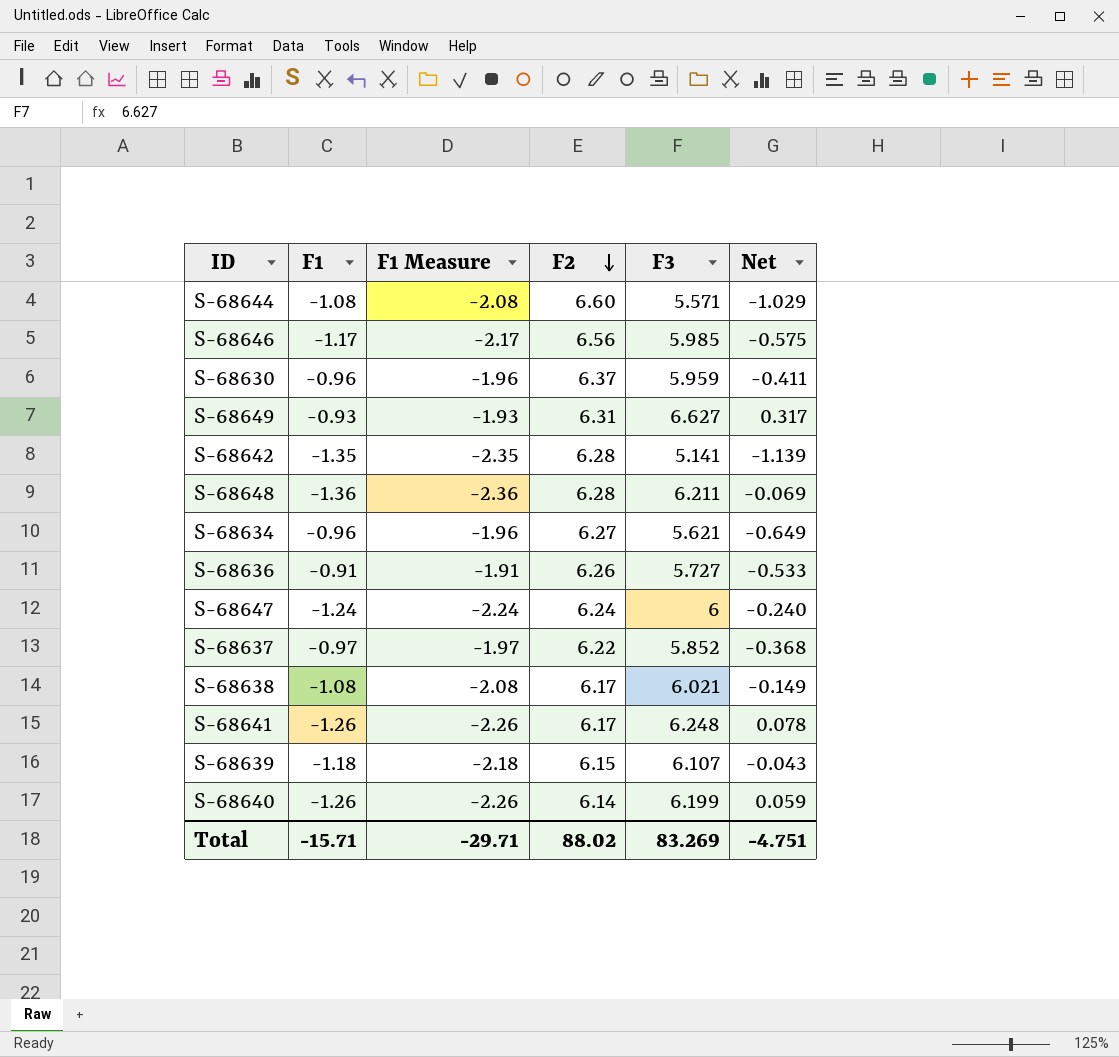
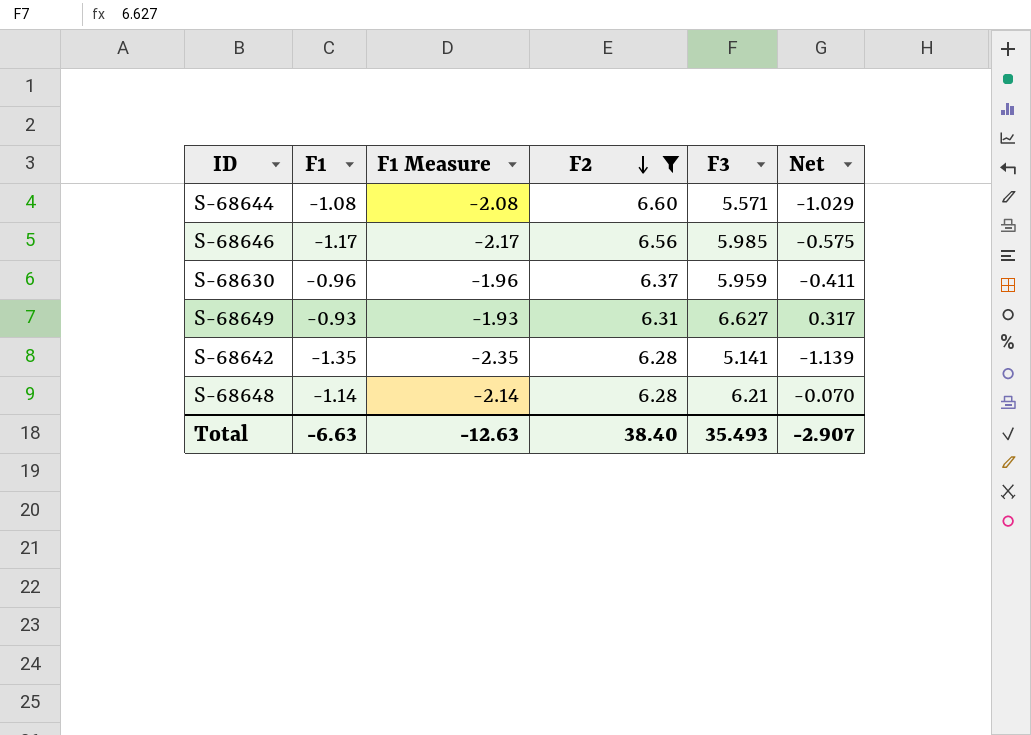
filter: none -> F2 >= 6.28
S-68648 | F1: -1.36 -> -1.14
S-68648 | F1 Measure: -2.36 -> -2.14
S-68648 | F3: 6.211 -> 6.21
S-68648 | Net: -0.069 -> -0.070
Total | F1: -15.71 -> -6.63
Total | F1 Measure: -29.71 -> -12.63
Total | F2: 88.02 -> 38.40
Total | F3: 83.269 -> 35.493
Total | Net: -4.751 -> -2.907

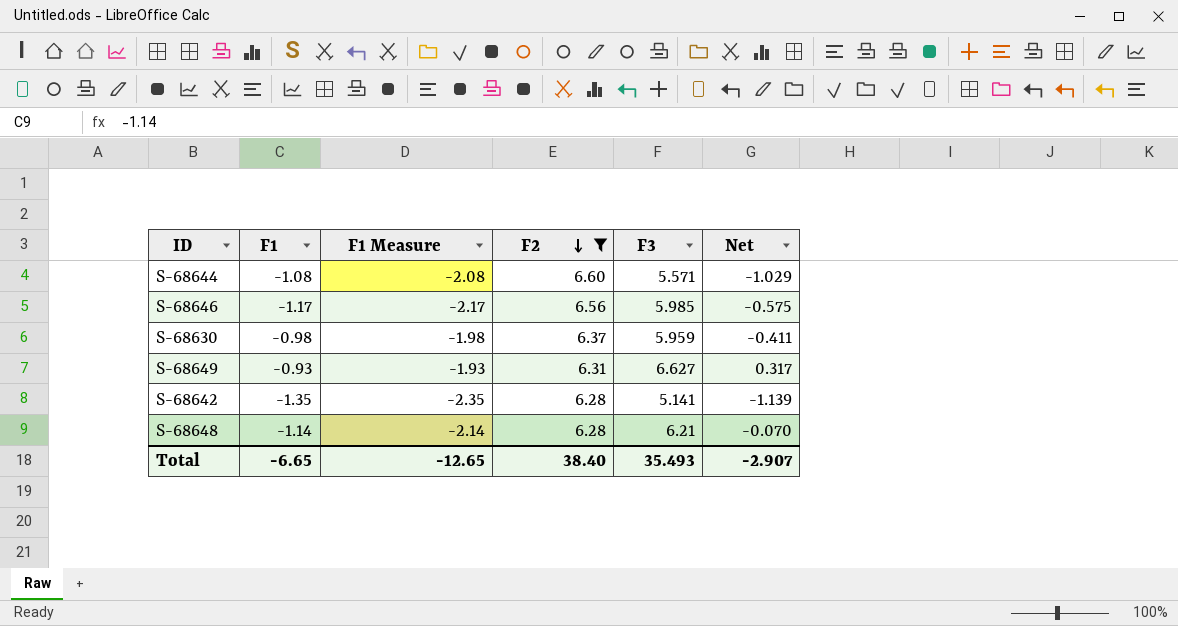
S-68630 | F1: -0.96 -> -0.98
S-68630 | F1 Measure: -1.96 -> -1.98
Total | F1: -6.63 -> -6.65
Total | F1 Measure: -12.63 -> -12.65

